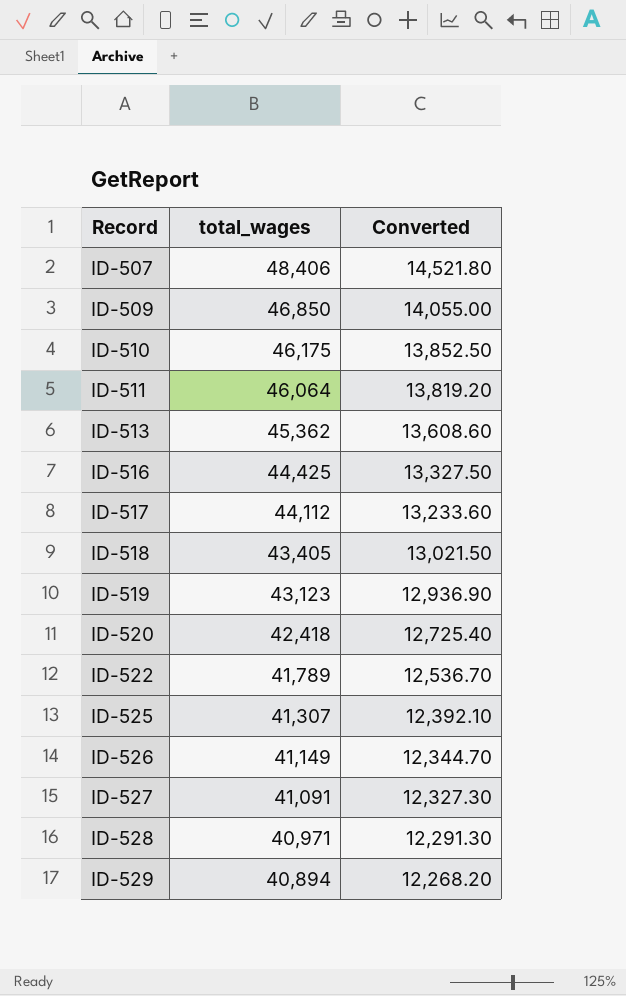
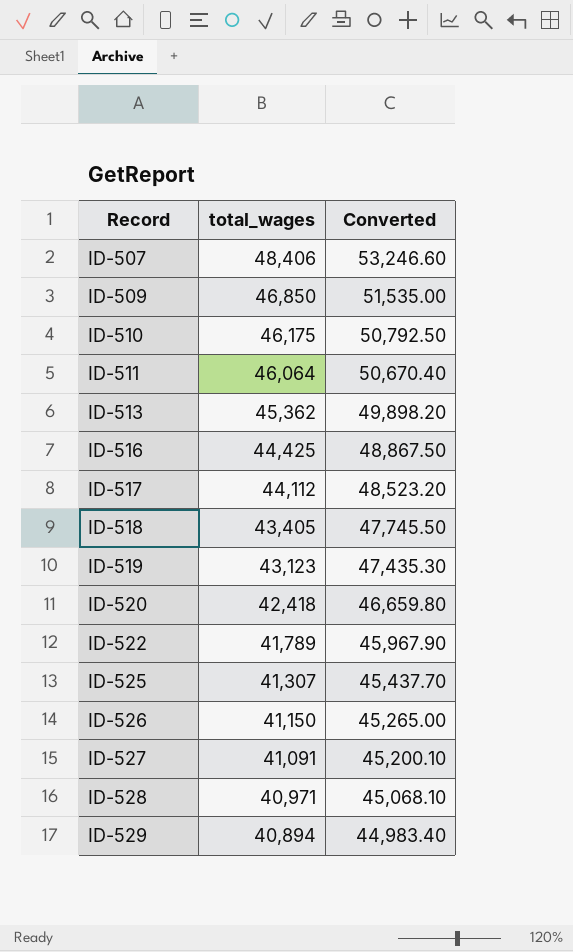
column Converted | formula: [total_wages] * 0.3 -> [total_wages] * 1.1
ID-526 | total_wages: 41,149 -> 41,150

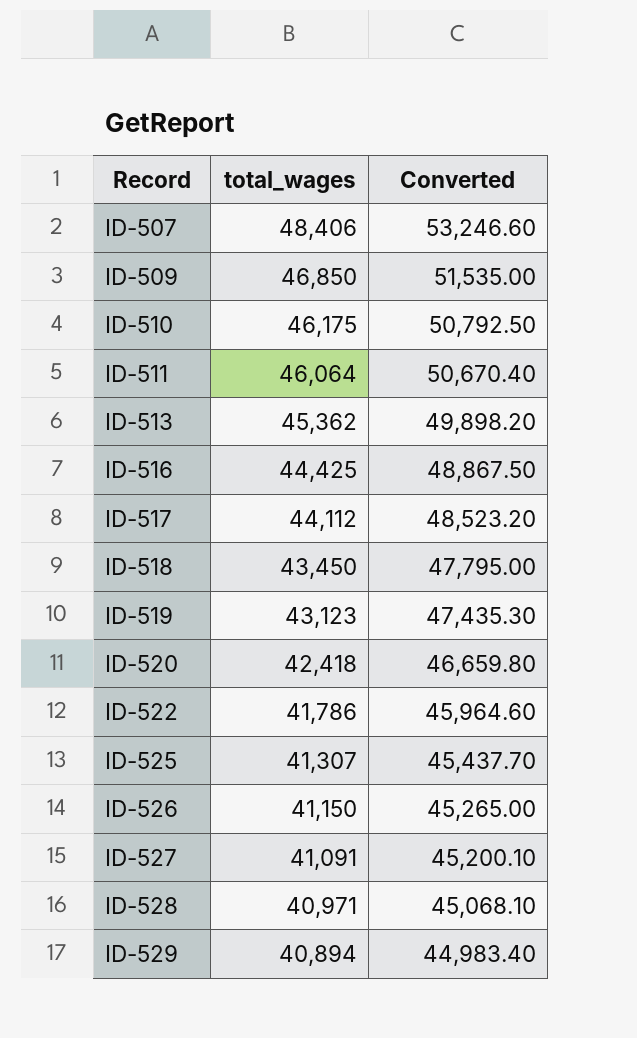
ID-518 | total_wages: 43,405 -> 43,450
ID-518 | Converted: 47,745.50 -> 47,795.00
ID-522 | total_wages: 41,789 -> 41,786
ID-522 | Converted: 45,967.90 -> 45,964.60

